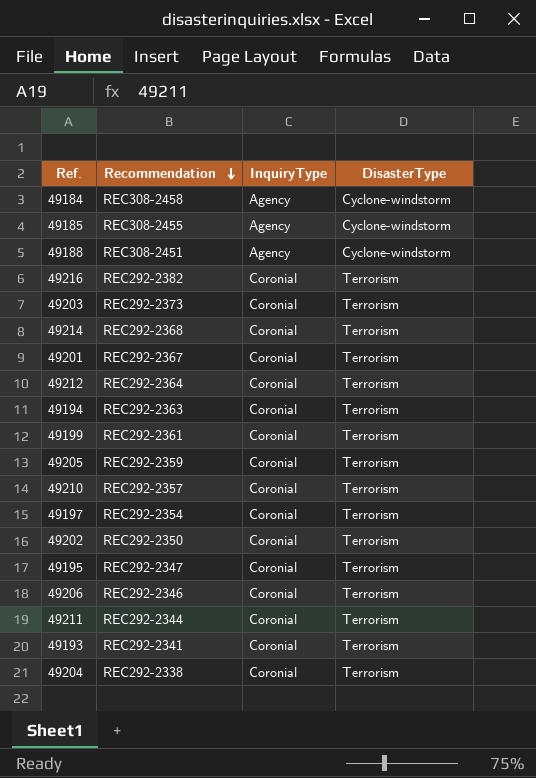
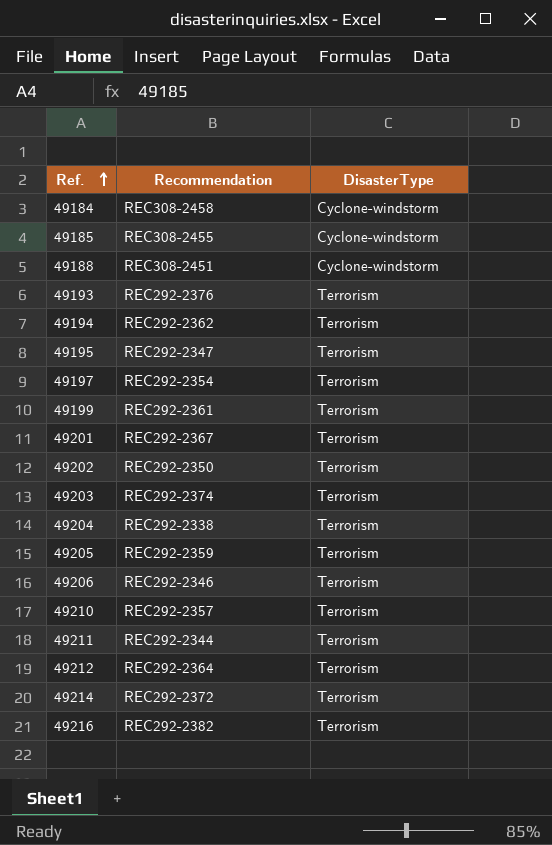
row order: Recommendation descending -> Ref. ascending
column InquiryType | position: 3 -> none
49193 | Recommendation: REC292-2341 -> REC292-2376
49194 | Recommendation: REC292-2363 -> REC292-2362
49203 | Recommendation: REC292-2373 -> REC292-2374
49214 | Recommendation: REC292-2368 -> REC292-2372

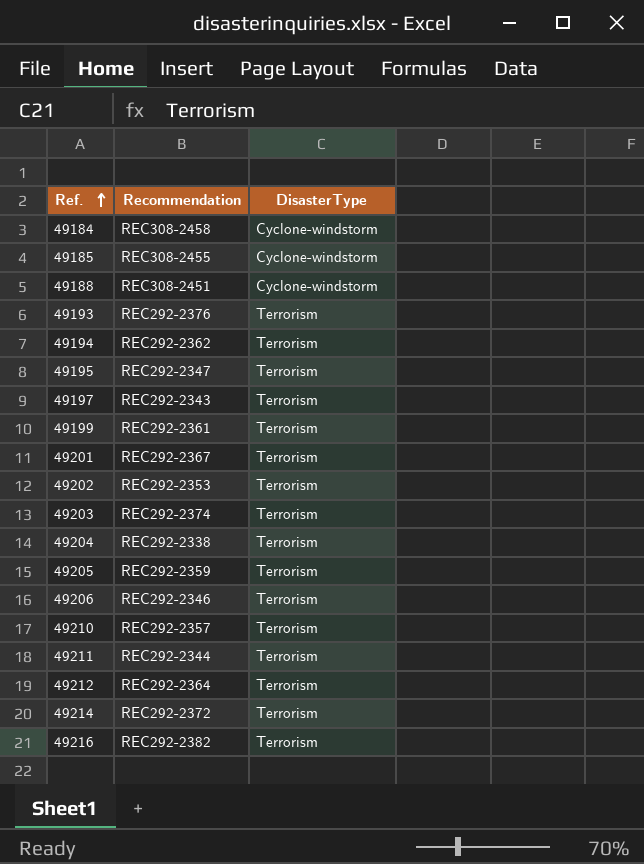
49197 | Recommendation: REC292-2354 -> REC292-2343
49202 | Recommendation: REC292-2350 -> REC292-2353

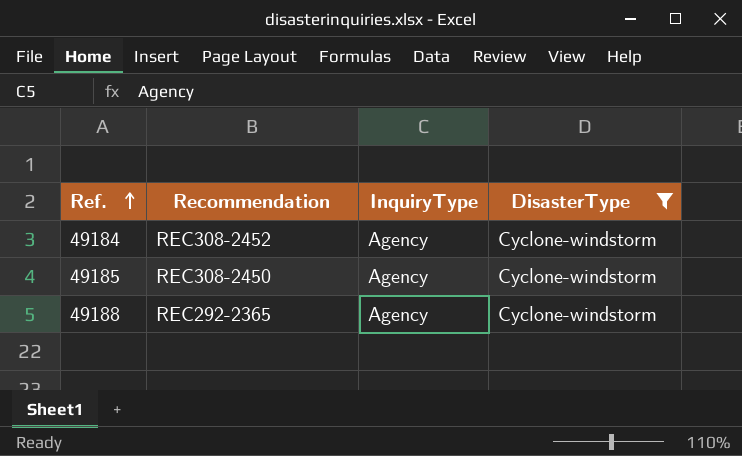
filter: none -> DisasterType = Cyclone-windstorm
column InquiryType | position: none -> 3
49184 | Recommendation: REC308-2458 -> REC308-2452
49185 | Recommendation: REC308-2455 -> REC308-2450
49188 | Recommendation: REC308-2451 -> REC292-2365

